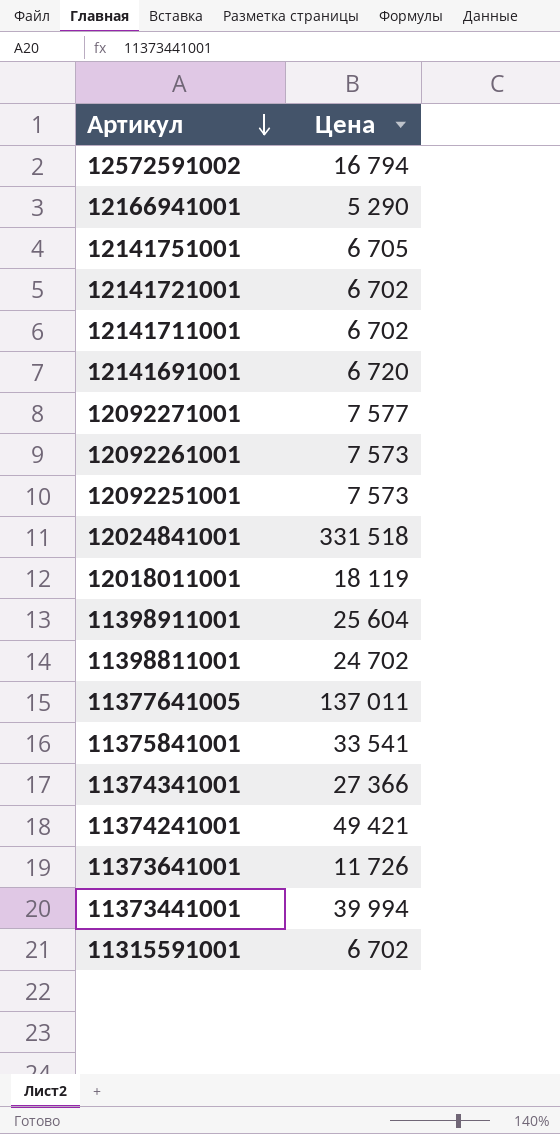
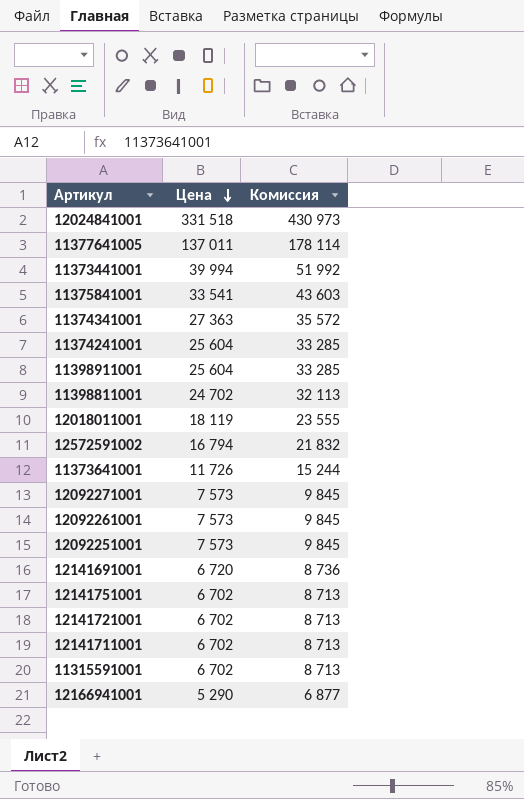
row order: Артикул descending -> Цена descending
column Комиссия | formula: none -> [Цена] * 1,3
11374341001 | Цена: 27 366 -> 27 363
11374241001 | Цена: 49 421 -> 25 604
12092271001 | Цена: 7 577 -> 7 573
12141751001 | Цена: 6 705 -> 6 702

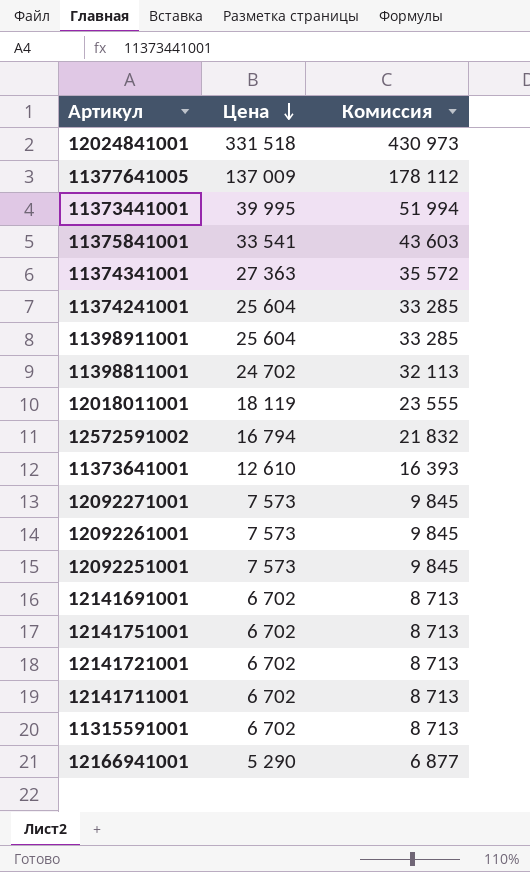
11377641005 | Цена: 137 011 -> 137 009
11377641005 | Комиссия: 178 114 -> 178 112
11373441001 | Цена: 39 994 -> 39 995
11373441001 | Комиссия: 51 992 -> 51 994
11373641001 | Цена: 11 726 -> 12 610
11373641001 | Комиссия: 15 244 -> 16 393
12141691001 | Цена: 6 720 -> 6 702
12141691001 | Комиссия: 8 736 -> 8 713

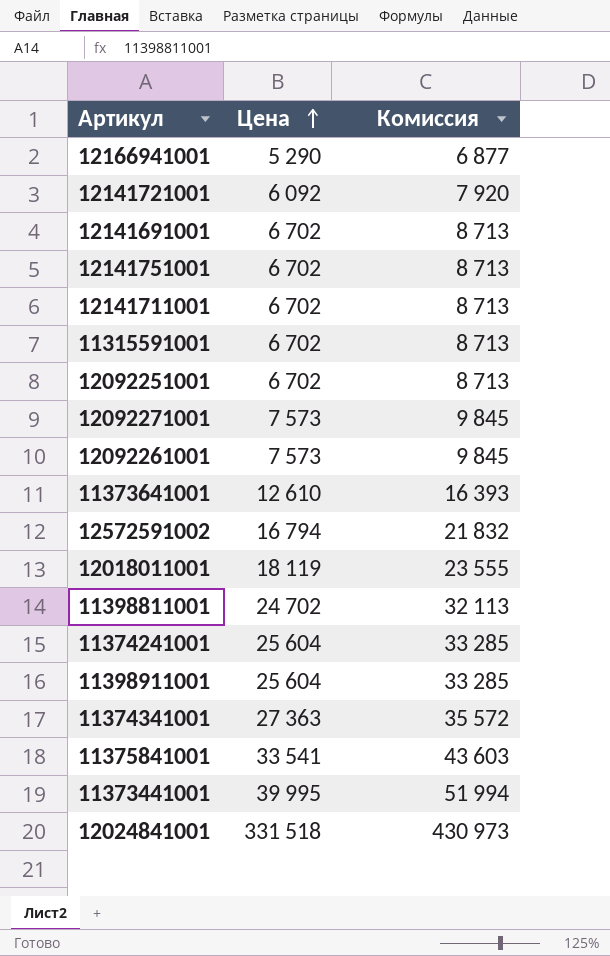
row order: Цена descending -> Цена ascending
row 11377641005: 137 009 | 178 112 -> none
12141721001 | Цена: 6 702 -> 6 092
12141721001 | Комиссия: 8 713 -> 7 920
12092251001 | Цена: 7 573 -> 6 702
12092251001 | Комиссия: 9 845 -> 8 713

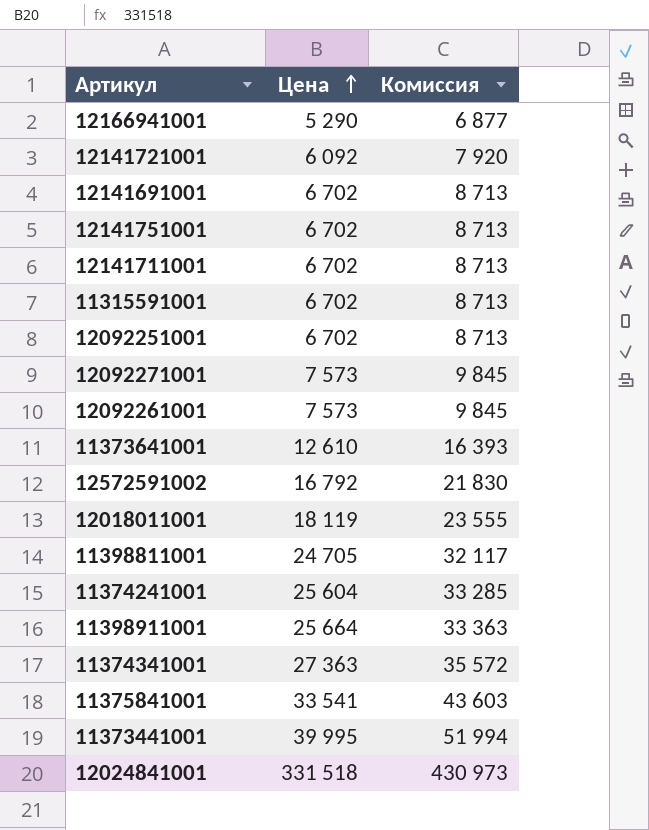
12572591002 | Цена: 16 794 -> 16 792
12572591002 | Комиссия: 21 832 -> 21 830
11398811001 | Цена: 24 702 -> 24 705
11398811001 | Комиссия: 32 113 -> 32 117
11398911001 | Цена: 25 604 -> 25 664
11398911001 | Комиссия: 33 285 -> 33 363

